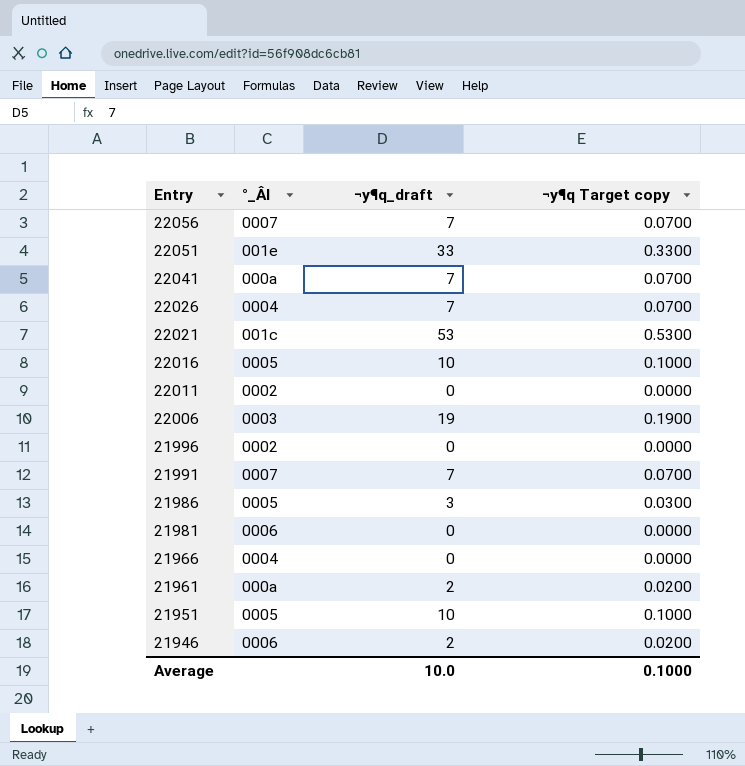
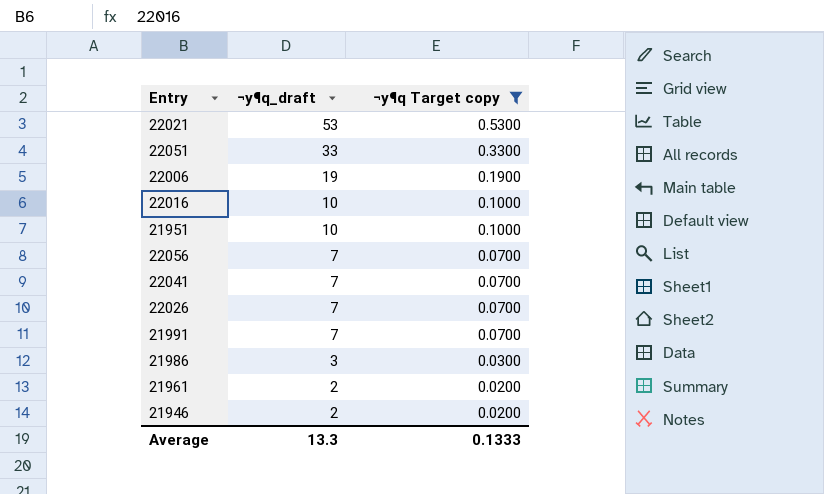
filter: none -> ¬y¶q Target copy != 0.0000
row order: Entry descending -> ¬y¶q_draft descending
column °_ÂI | position: 2 -> none
Average | ¬y¶q_draft: 10.0 -> 13.3
Average | ¬y¶q Target copy: 0.1000 -> 0.1333

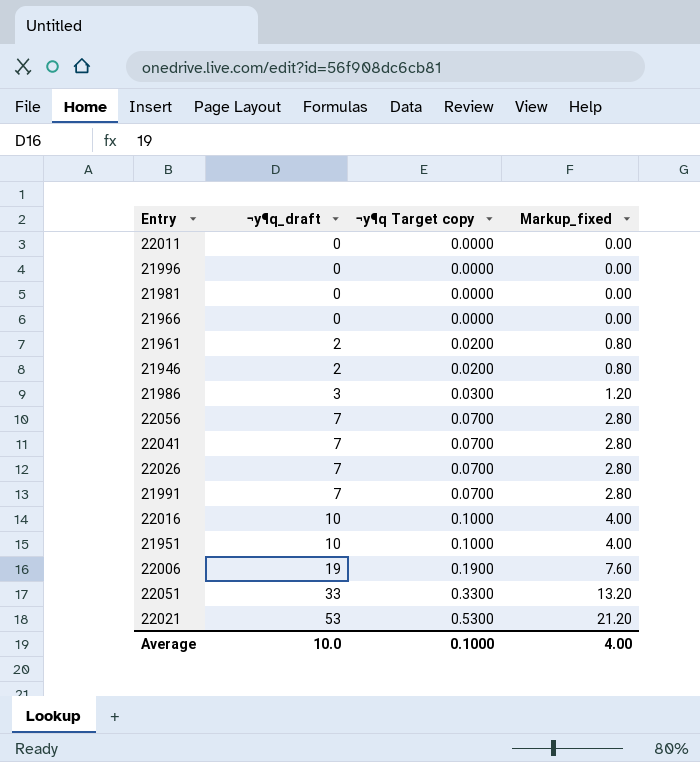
filter: ¬y¶q Target copy != 0.0000 -> none
row order: ¬y¶q_draft descending -> ¬y¶q_draft ascending
column Markup_fixed | formula: none -> [¬y¶q_draft] * 0.4
Average | ¬y¶q_draft: 13.3 -> 10.0
Average | ¬y¶q Target copy: 0.1333 -> 0.1000

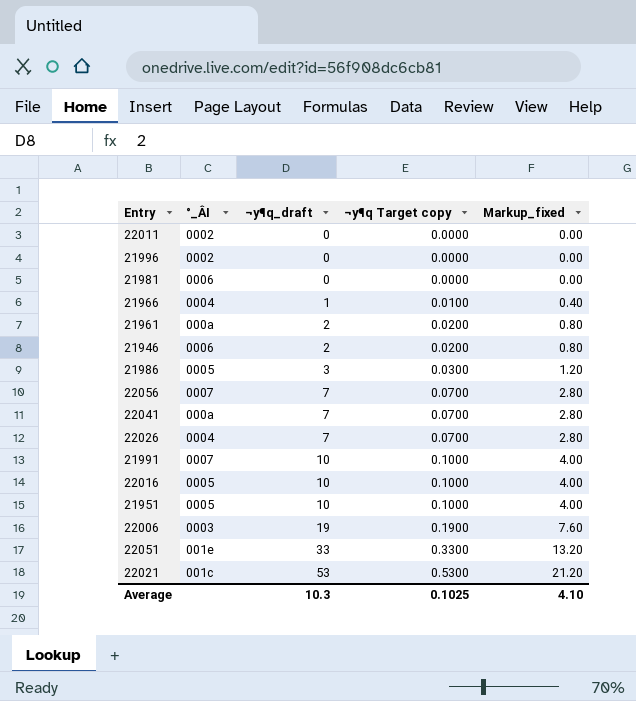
column °_ÂI | position: none -> 2
21966 | ¬y¶q_draft: 0 -> 1
21966 | ¬y¶q Target copy: 0.0000 -> 0.0100
21966 | Markup_fixed: 0.00 -> 0.40
21991 | ¬y¶q_draft: 7 -> 10
21991 | ¬y¶q Target copy: 0.0700 -> 0.1000
21991 | Markup_fixed: 2.80 -> 4.00
Average | ¬y¶q_draft: 10.0 -> 10.3
Average | ¬y¶q Target copy: 0.1000 -> 0.1025
Average | Markup_fixed: 4.00 -> 4.10

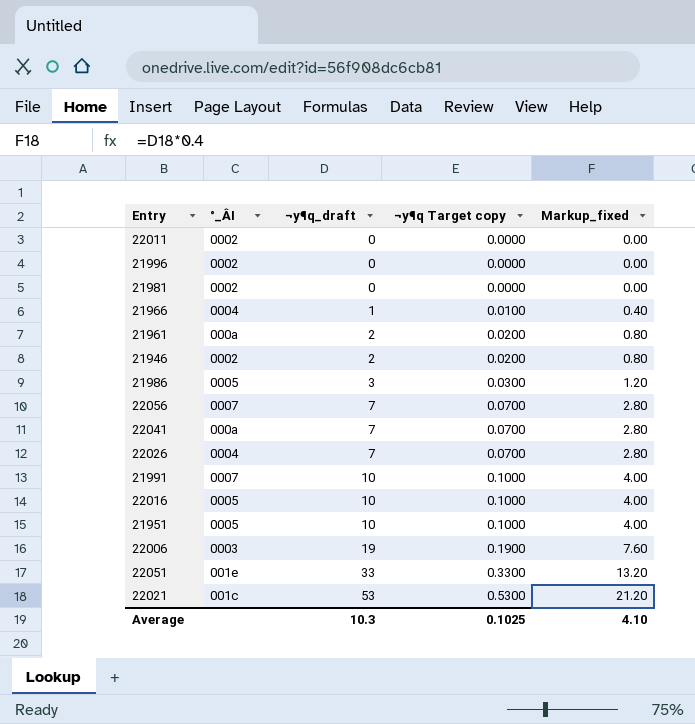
21981 | °_ÂI: 0006 -> 0002
21946 | °_ÂI: 0006 -> 0002

